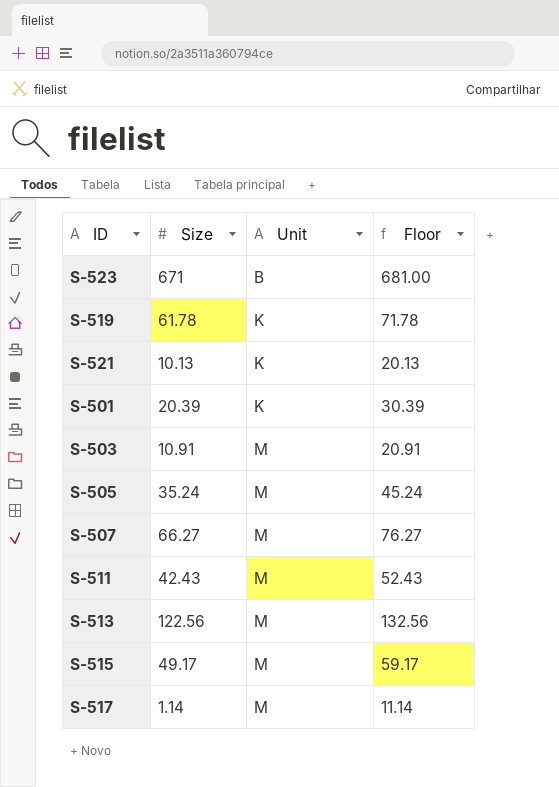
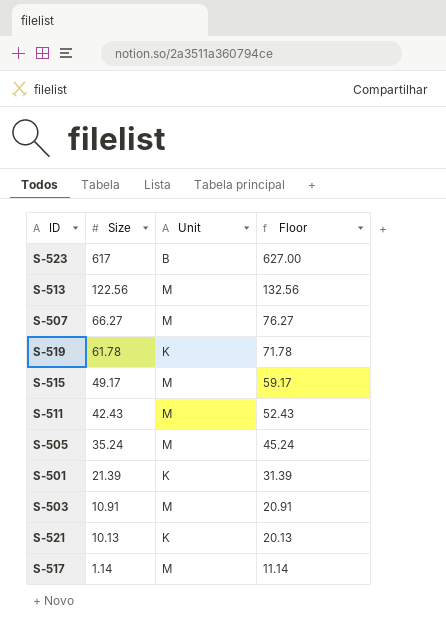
row order: Unit ascending -> Size descending
S-523 | Size: 671 -> 617
S-523 | Floor: 681.00 -> 627.00
S-501 | Size: 20.39 -> 21.39
S-501 | Floor: 30.39 -> 31.39

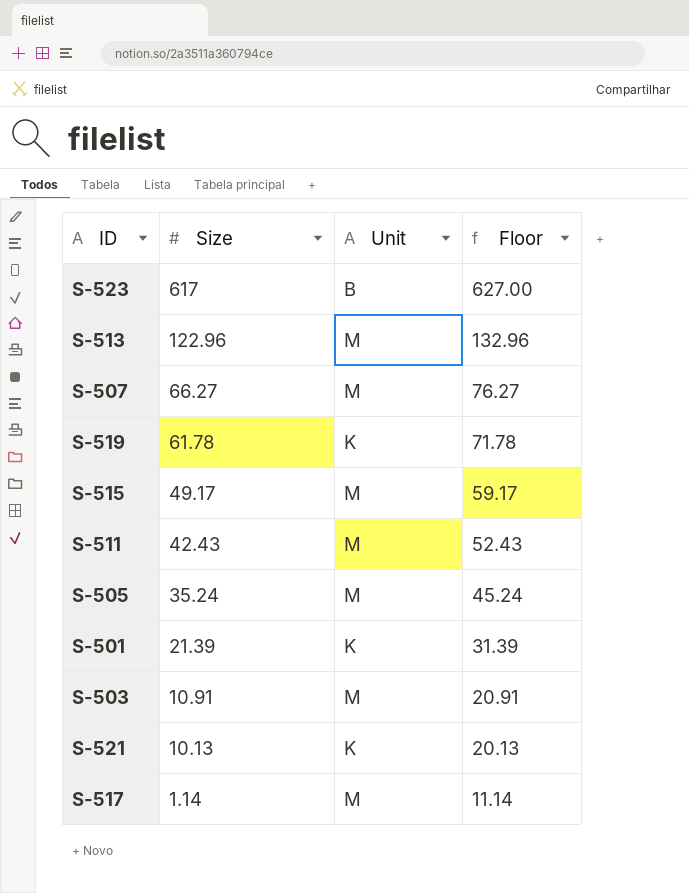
S-513 | Size: 122.56 -> 122.96
S-513 | Floor: 132.56 -> 132.96

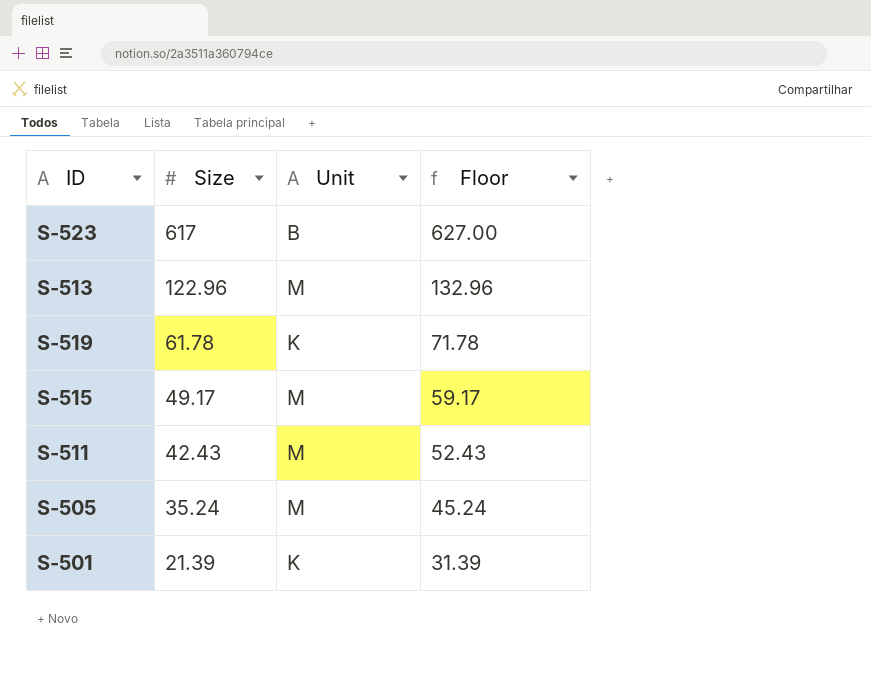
row S-507: 66.27 | M | 76.27 -> none
row S-503: 10.91 | M | 20.91 -> none
row S-521: 10.13 | K | 20.13 -> none
row S-517: 1.14 | M | 11.14 -> none

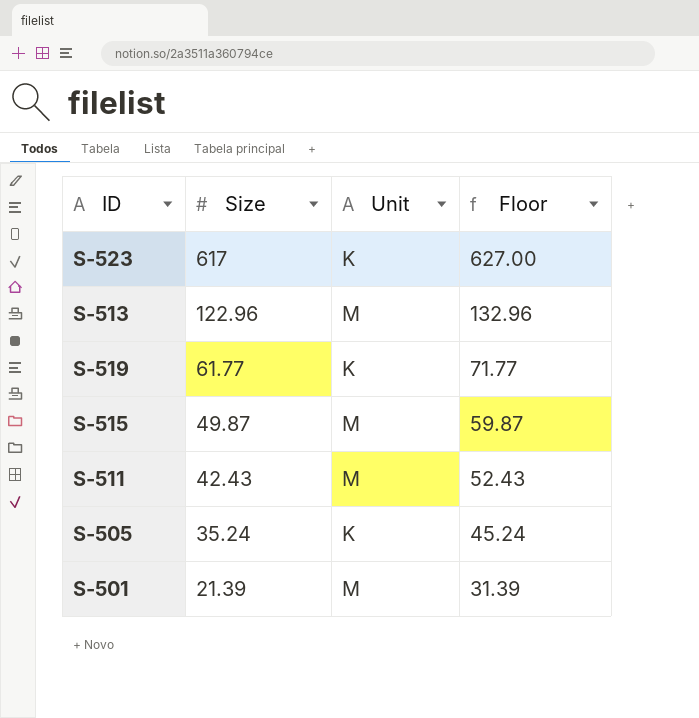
S-523 | Unit: B -> K
S-519 | Size: 61.78 -> 61.77
S-519 | Floor: 71.78 -> 71.77
S-515 | Size: 49.17 -> 49.87
S-515 | Floor: 59.17 -> 59.87
S-505 | Unit: M -> K
S-501 | Unit: K -> M

